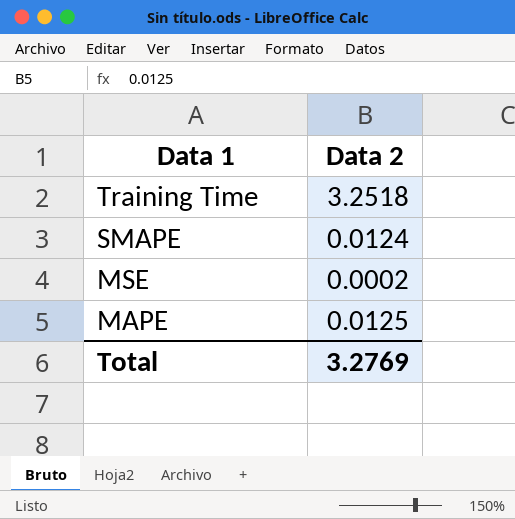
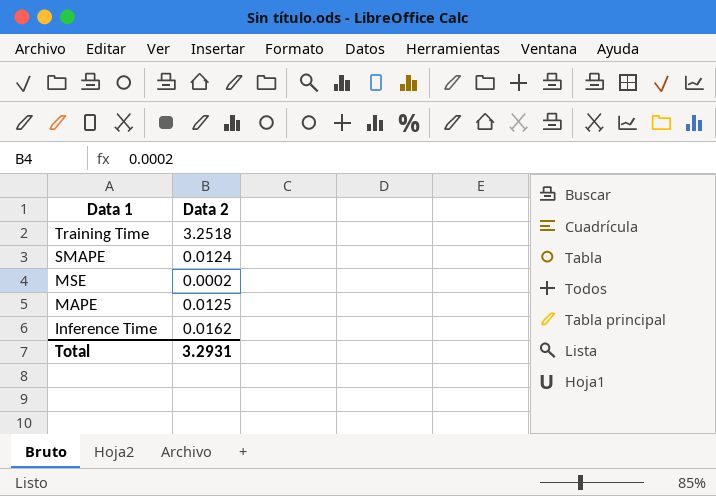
row Inference Time: none -> 0.0162
Total | Data 2: 3.2769 -> 3.2931

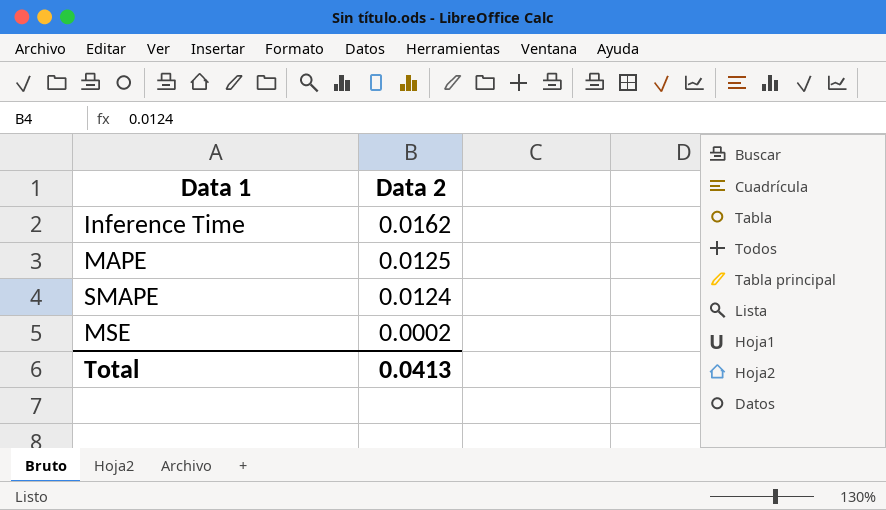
row order: Data 1 descending -> Data 2 descending
row Training Time: 3.2518 -> none
Total | Data 2: 3.2931 -> 0.0413

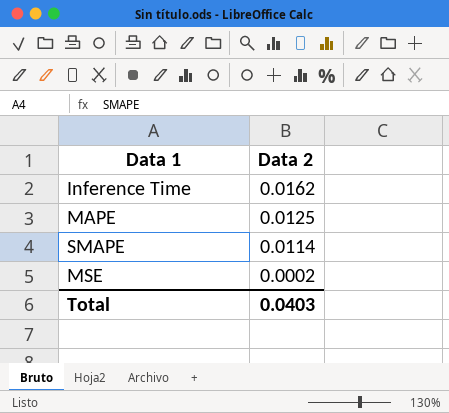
SMAPE | Data 2: 0.0124 -> 0.0114
Total | Data 2: 0.0413 -> 0.0403

